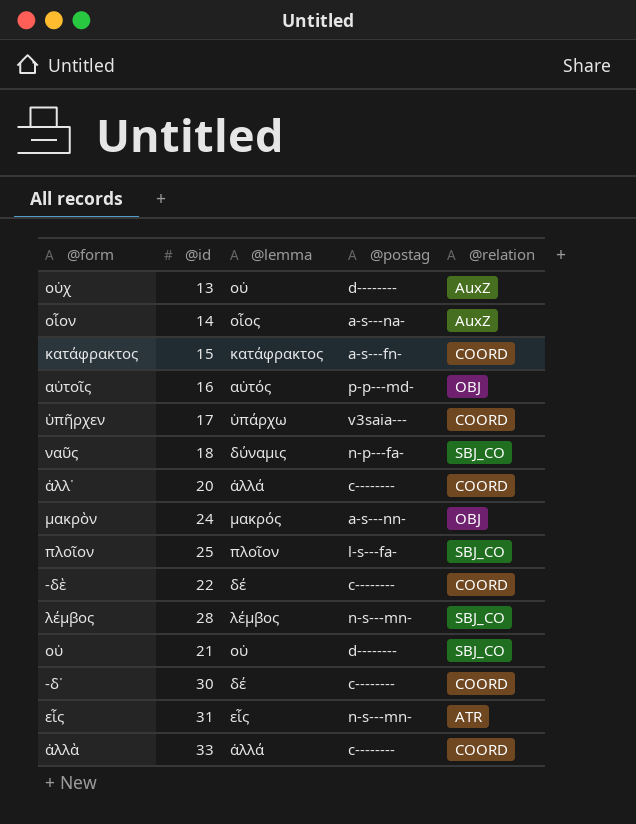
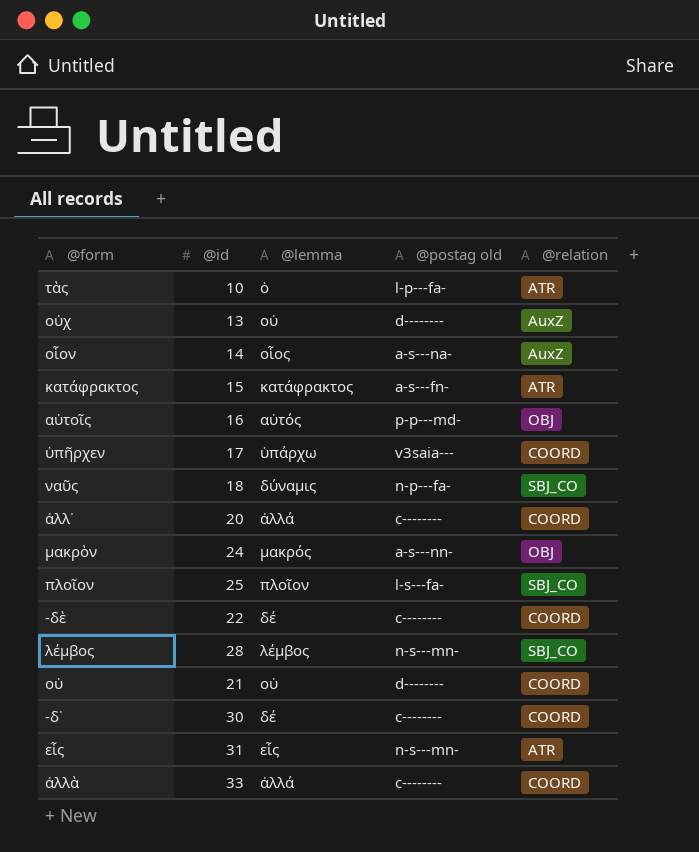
column name: @postag -> @postag old
row τὰς: none -> 10 | ὁ | l-p---fa- | ATR
κατάφρακτος | @relation: COORD -> ATR
οὐ | @relation: SBJ_CO -> COORD

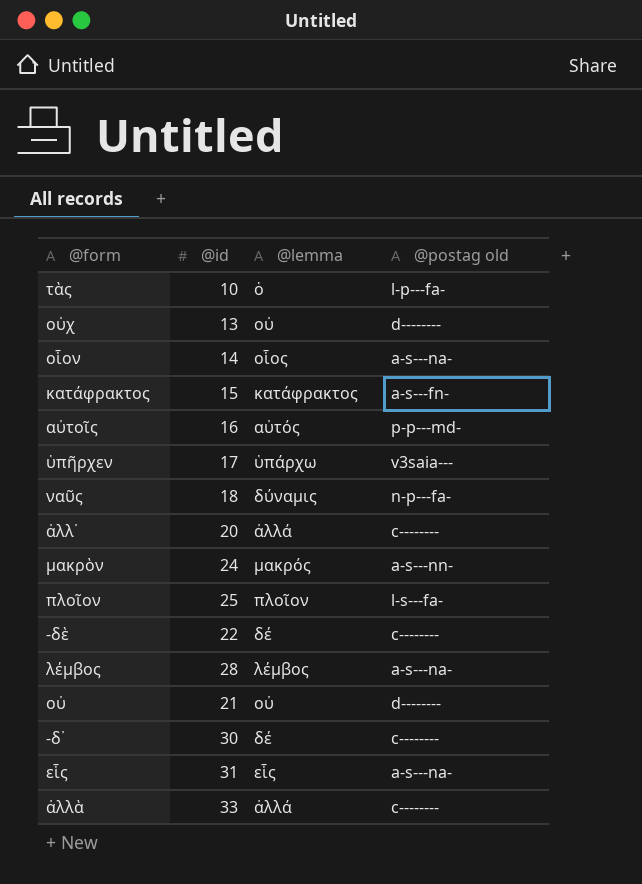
column @relation | position: 5 -> none
λέμβος | @postag old: n-s---mn- -> a-s---na-
εἷς | @postag old: n-s---mn- -> a-s---na-

